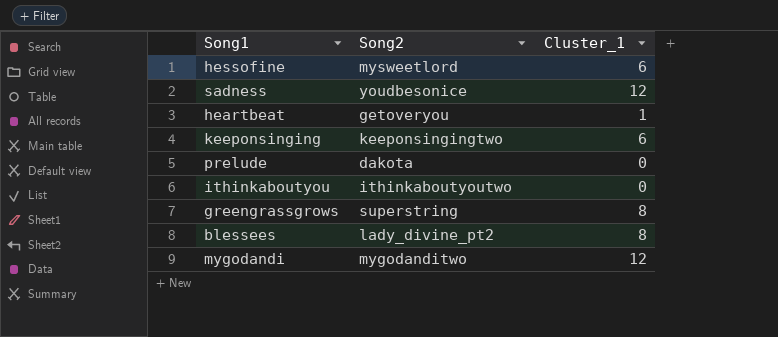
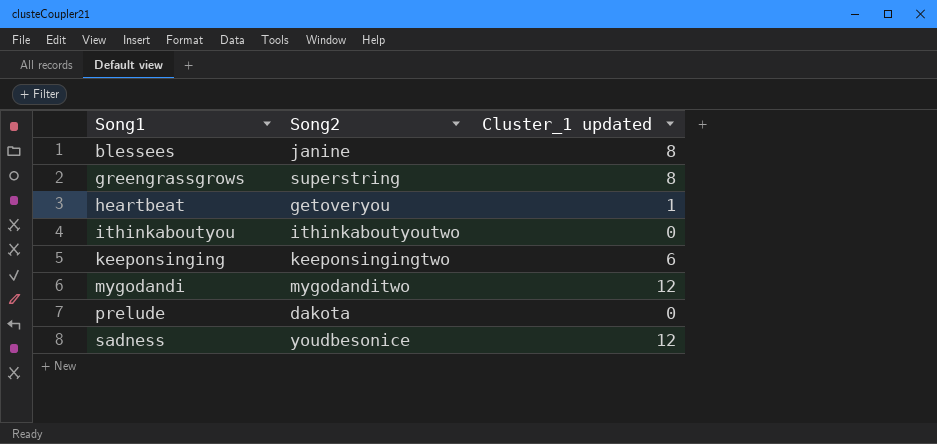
row order: none -> Song1 ascending
column name: Cluster_1 -> Cluster_1 updated
row hessofine: mysweetlord | 6 -> none
blessees | Song2: lady_divine_pt2 -> janine

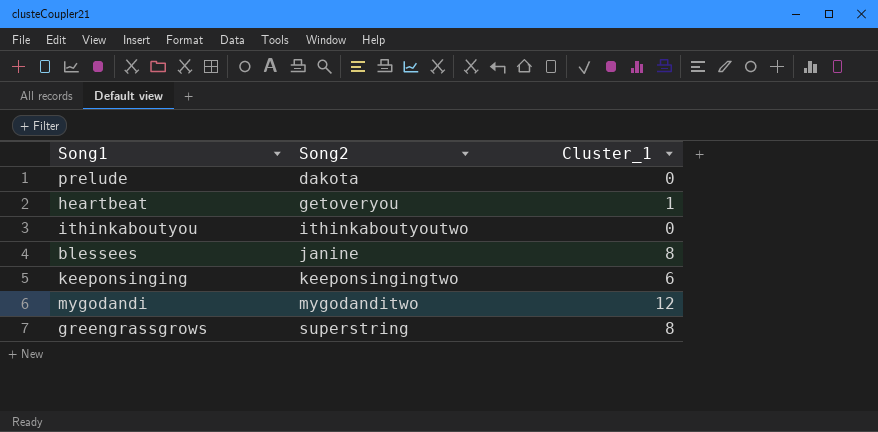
row order: Song1 ascending -> Song2 ascending
column name: Cluster_1 updated -> Cluster_1
row sadness: youdbesonice | 12 -> none

